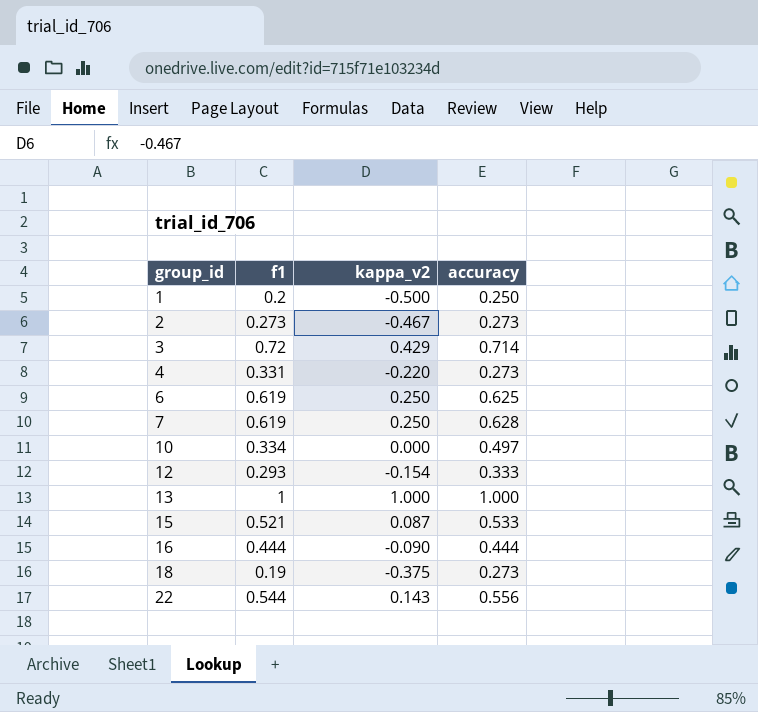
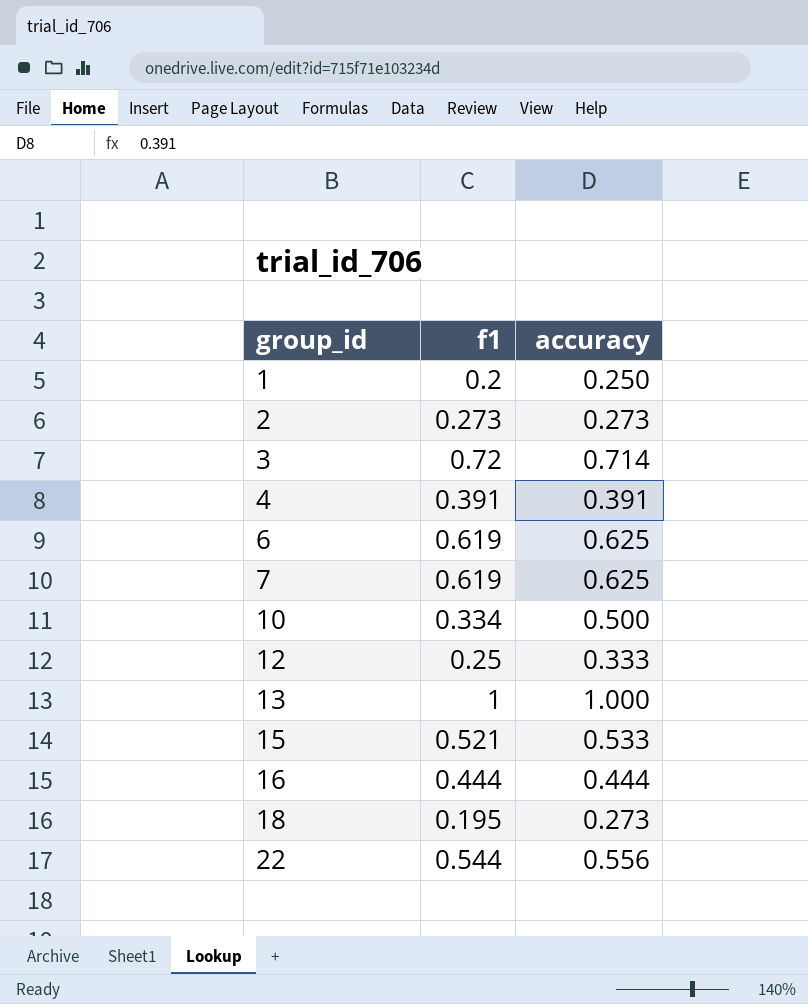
column kappa_v2 | position: 3 -> none
4 | f1: 0.331 -> 0.391
4 | accuracy: 0.273 -> 0.391
7 | accuracy: 0.628 -> 0.625
10 | accuracy: 0.497 -> 0.500
12 | f1: 0.293 -> 0.25
18 | f1: 0.19 -> 0.195

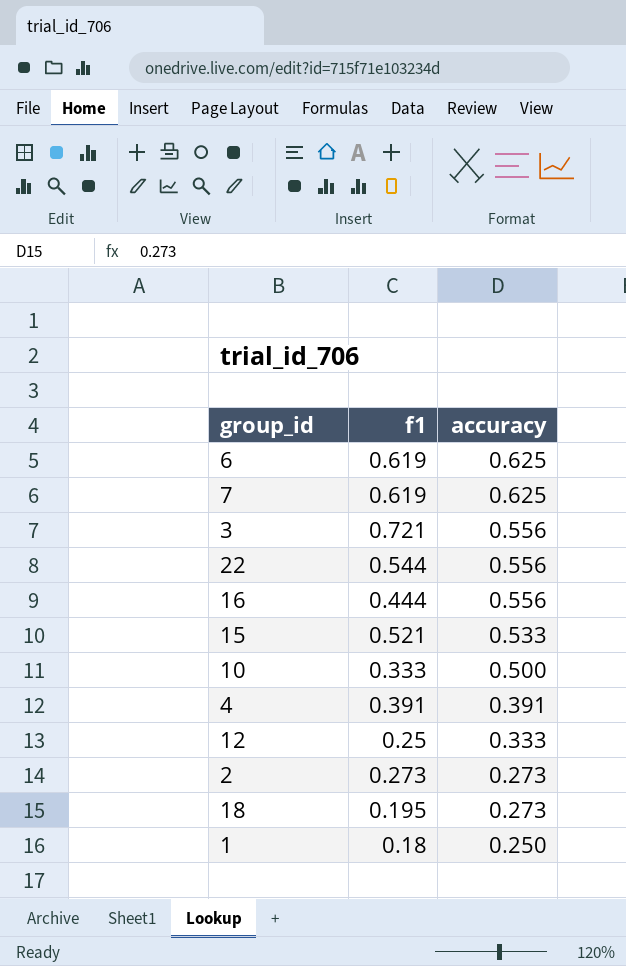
row order: group_id ascending -> accuracy descending
row 13: 1 | 1.000 -> none
3 | f1: 0.72 -> 0.721
3 | accuracy: 0.714 -> 0.556
16 | accuracy: 0.444 -> 0.556
10 | f1: 0.334 -> 0.333
1 | f1: 0.2 -> 0.18

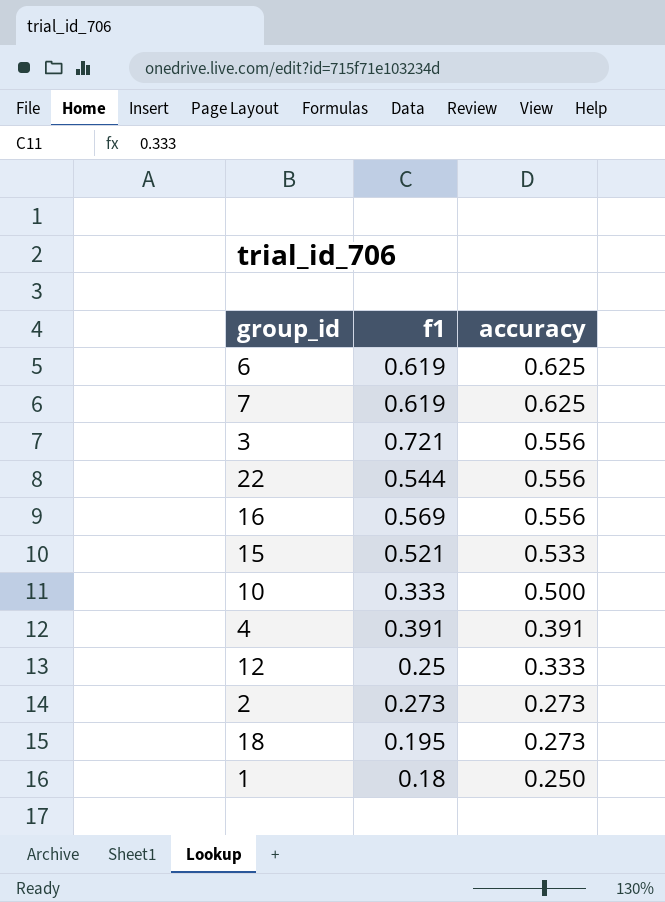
16 | f1: 0.444 -> 0.569

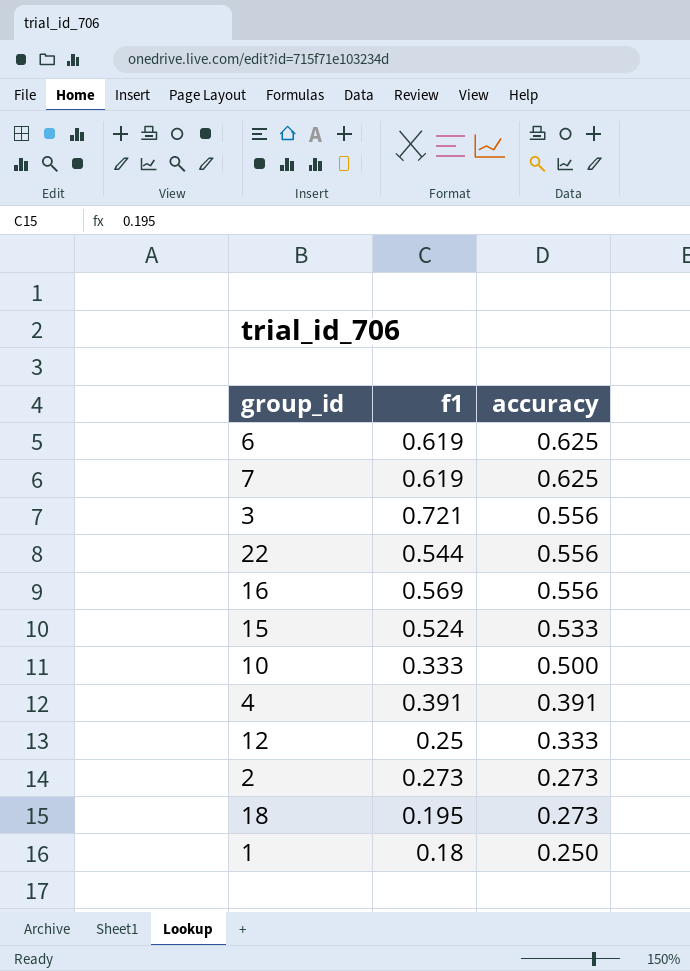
15 | f1: 0.521 -> 0.524

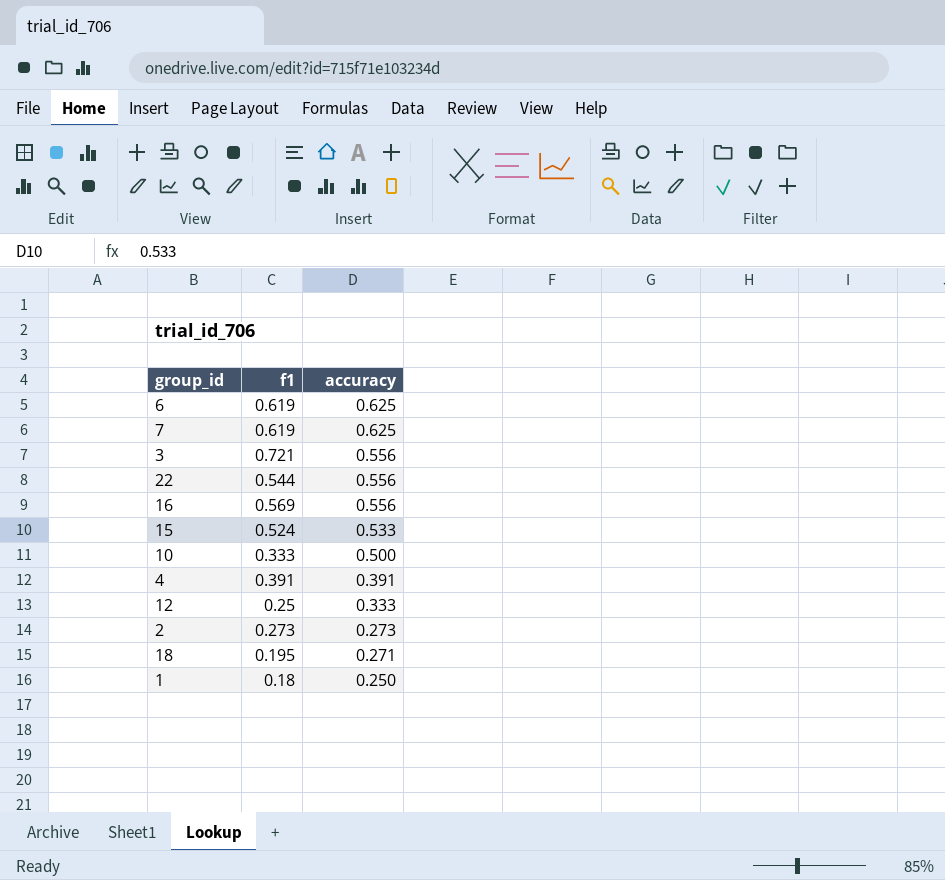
18 | accuracy: 0.273 -> 0.271

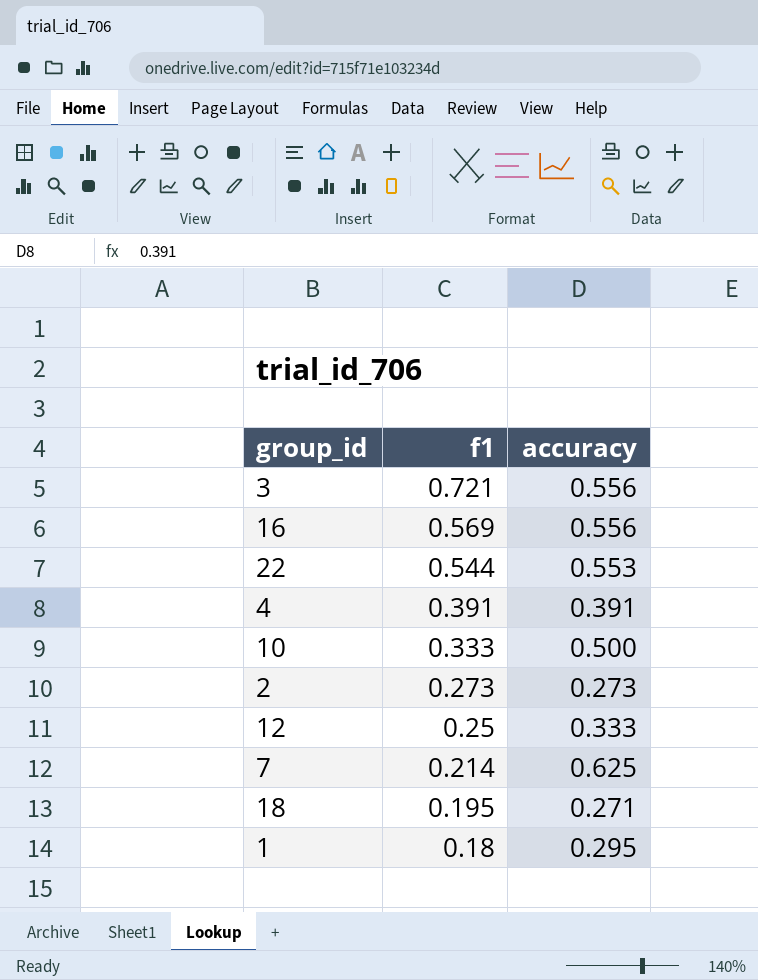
row order: accuracy descending -> f1 descending
row 6: 0.619 | 0.625 -> none
row 15: 0.524 | 0.533 -> none
22 | accuracy: 0.556 -> 0.553
7 | f1: 0.619 -> 0.214
1 | accuracy: 0.250 -> 0.295

